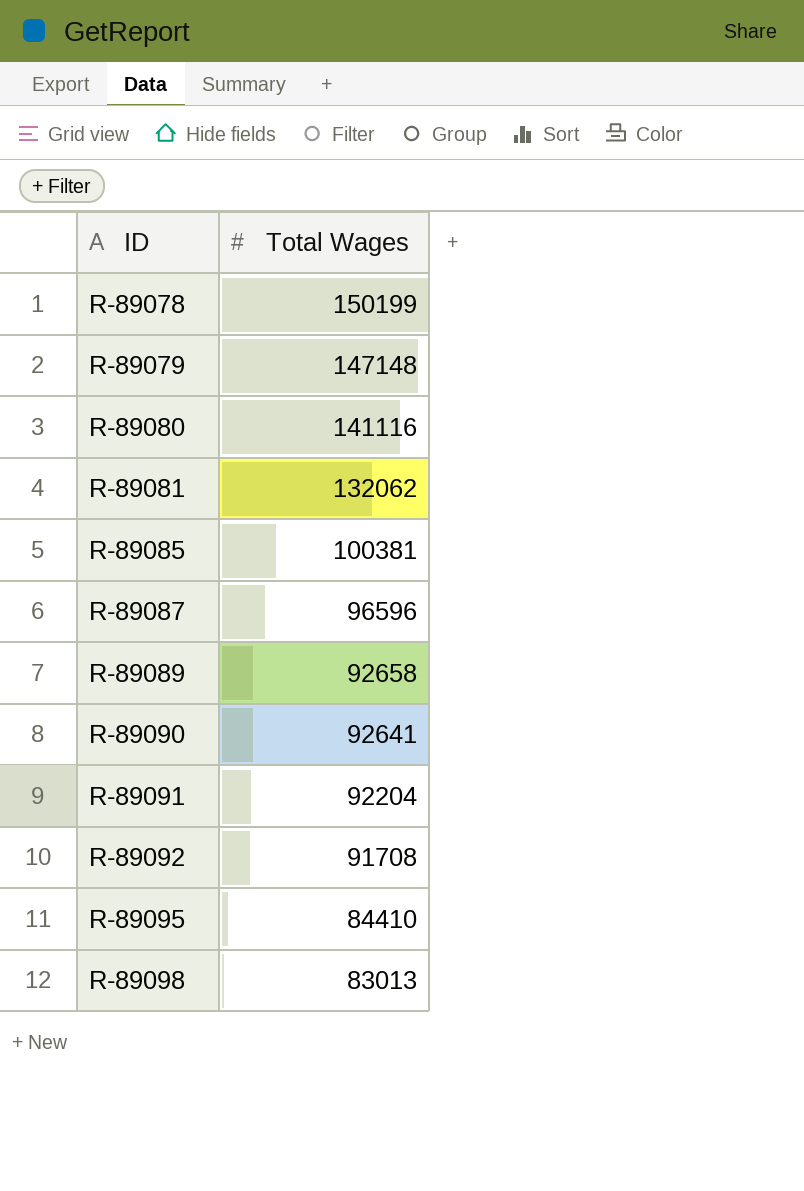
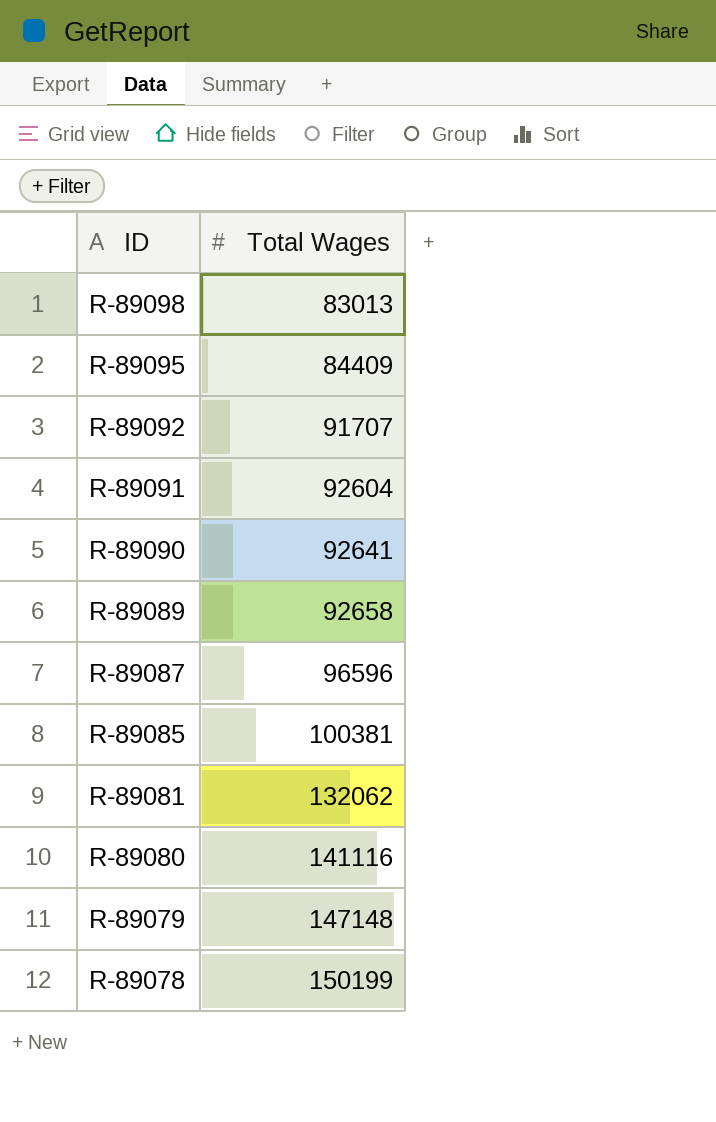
row order: ID ascending -> ID descending
R-89095 | Total Wages: 84410 -> 84409
R-89092 | Total Wages: 91708 -> 91707
R-89091 | Total Wages: 92204 -> 92604

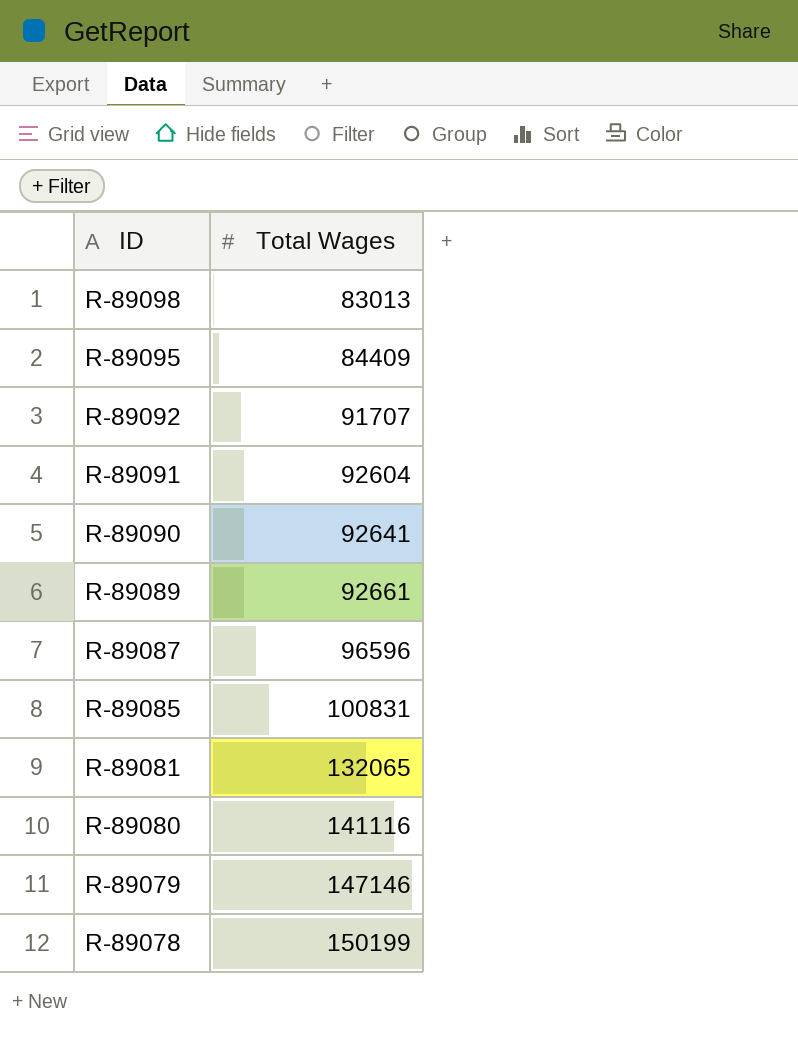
R-89089 | Total Wages: 92658 -> 92661
R-89085 | Total Wages: 100381 -> 100831
R-89081 | Total Wages: 132062 -> 132065
R-89079 | Total Wages: 147148 -> 147146

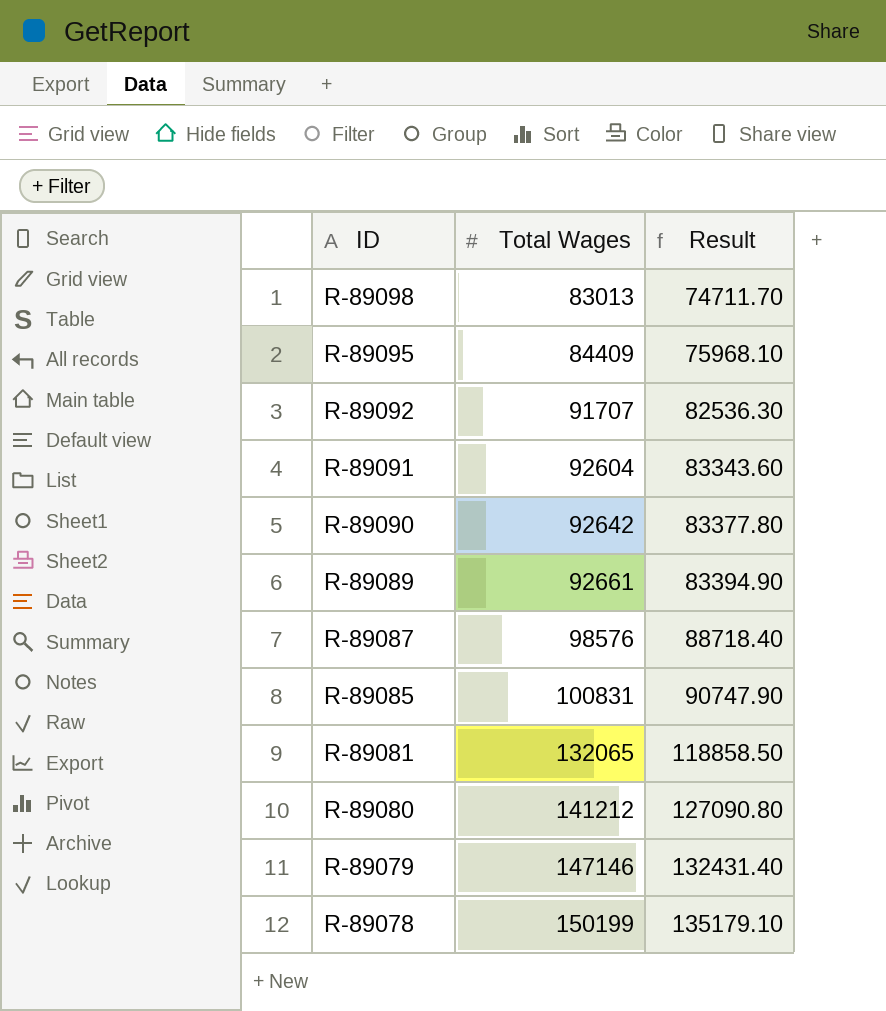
column Result | formula: none -> [Total Wages] * 0.9
R-89090 | Total Wages: 92641 -> 92642
R-89087 | Total Wages: 96596 -> 98576
R-89080 | Total Wages: 141116 -> 141212

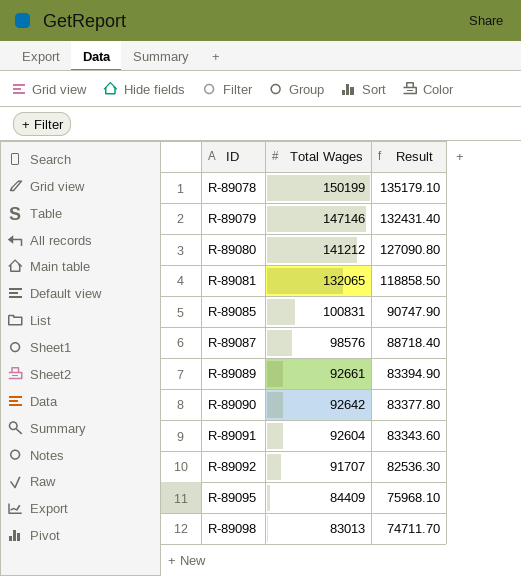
row order: ID descending -> ID ascending

